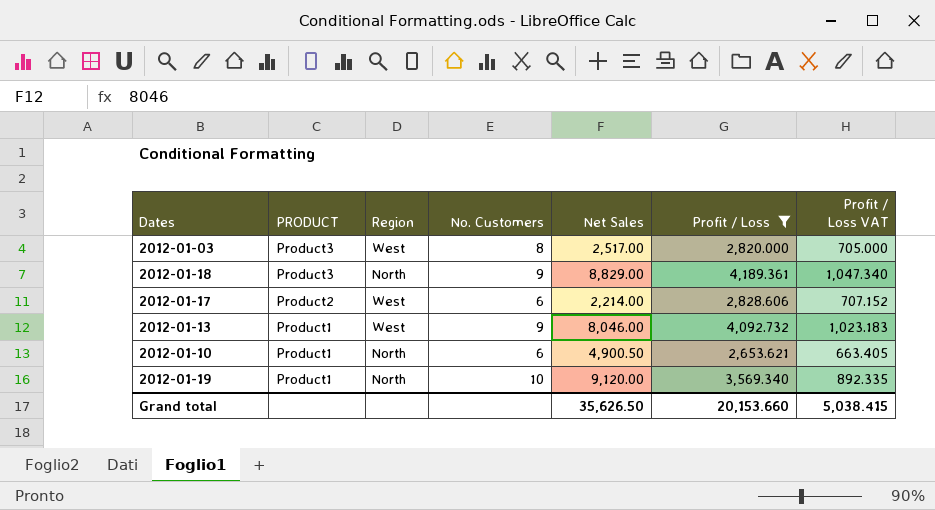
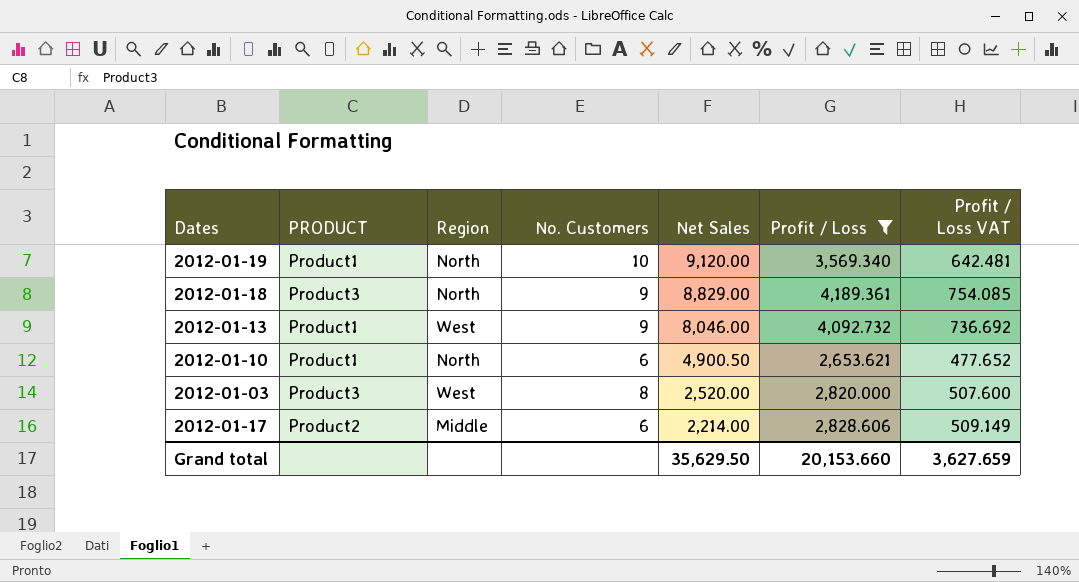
row order: PRODUCT descending -> Net Sales descending
column Profit / Loss VAT | formula: [Profit / Loss] * 0.25 -> [Profit / Loss] * 0.18
2012-01-03 | Net Sales: 2,517.00 -> 2,520.00
2012-01-17 | Region: West -> Middle
Grand total | Net Sales: 35,626.50 -> 35,629.50
Grand total | Profit / Loss VAT: 5,038.415 -> 3,627.659

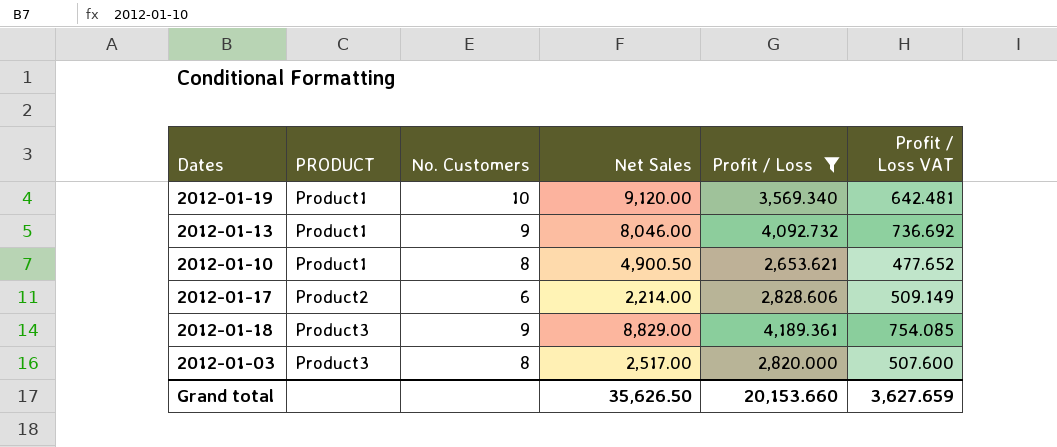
row order: Net Sales descending -> PRODUCT ascending
column Region | position: 3 -> none
2012-01-10 | No. Customers: 6 -> 8
2012-01-03 | Net Sales: 2,520.00 -> 2,517.00
Grand total | Net Sales: 35,629.50 -> 35,626.50

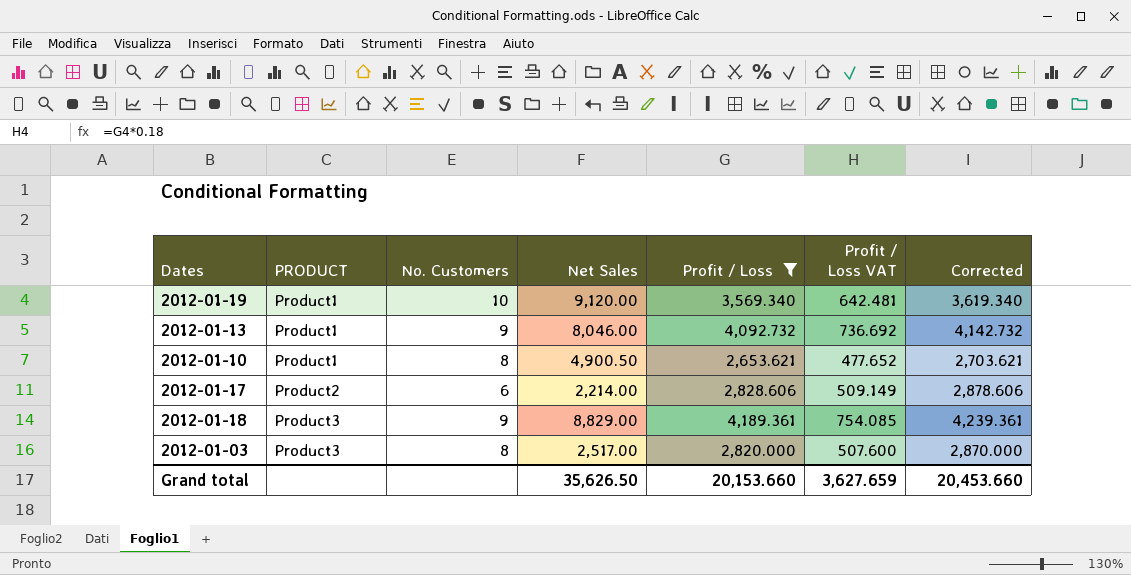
column Corrected | formula: none -> [Profit / Loss] + 50

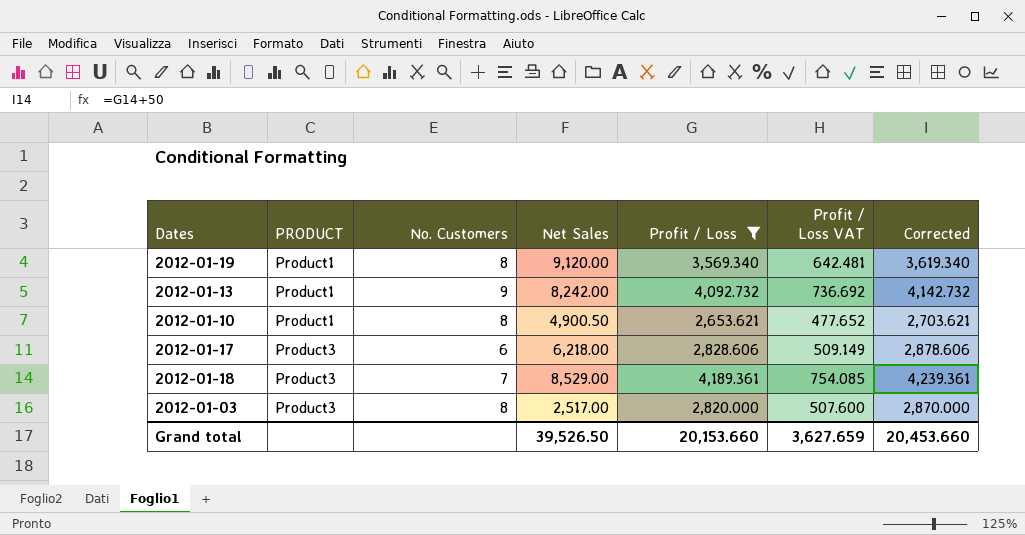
2012-01-19 | No. Customers: 10 -> 8
2012-01-13 | Net Sales: 8,046.00 -> 8,242.00
2012-01-17 | PRODUCT: Product2 -> Product3
2012-01-17 | Net Sales: 2,214.00 -> 6,218.00
2012-01-18 | No. Customers: 9 -> 7
2012-01-18 | Net Sales: 8,829.00 -> 8,529.00
Grand total | Net Sales: 35,626.50 -> 39,526.50

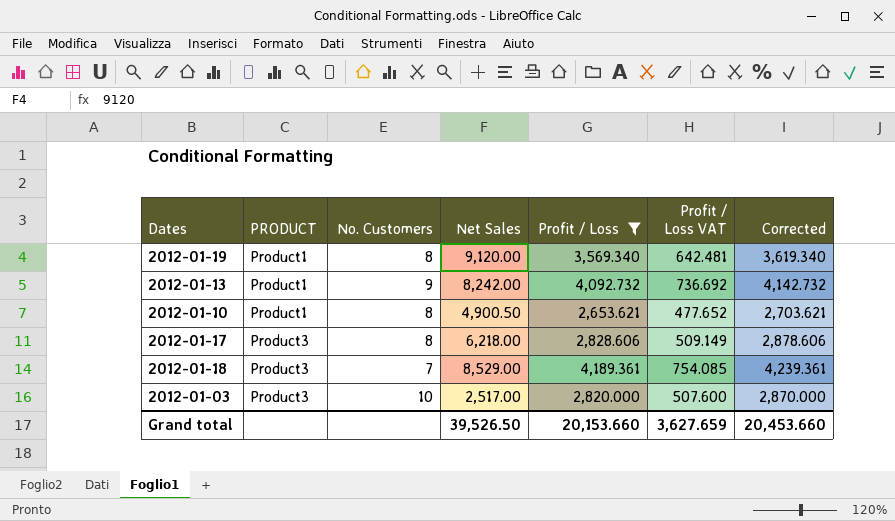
2012-01-17 | No. Customers: 6 -> 8
2012-01-03 | No. Customers: 8 -> 10

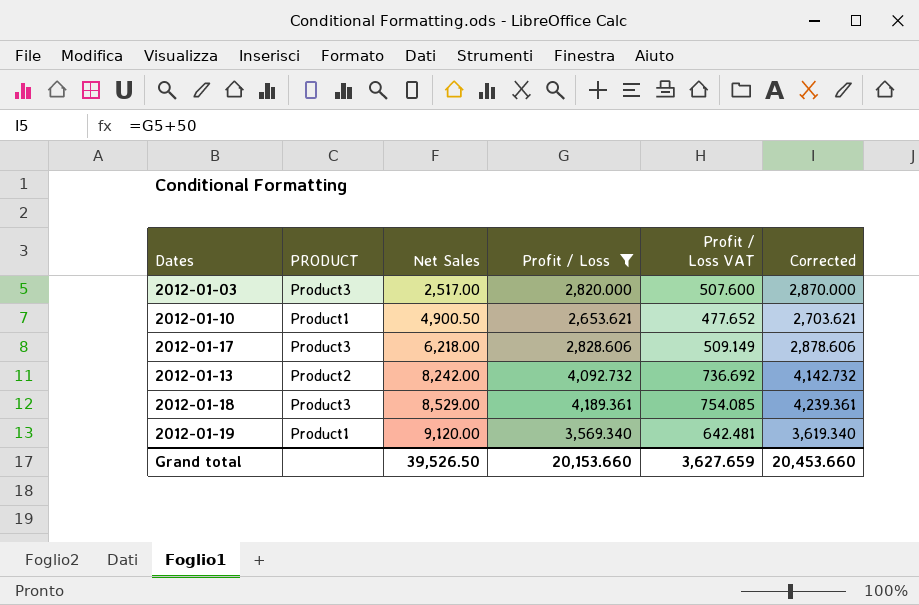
row order: PRODUCT ascending -> Net Sales ascending
column No. Customers | position: 3 -> none
2012-01-13 | PRODUCT: Product1 -> Product2

